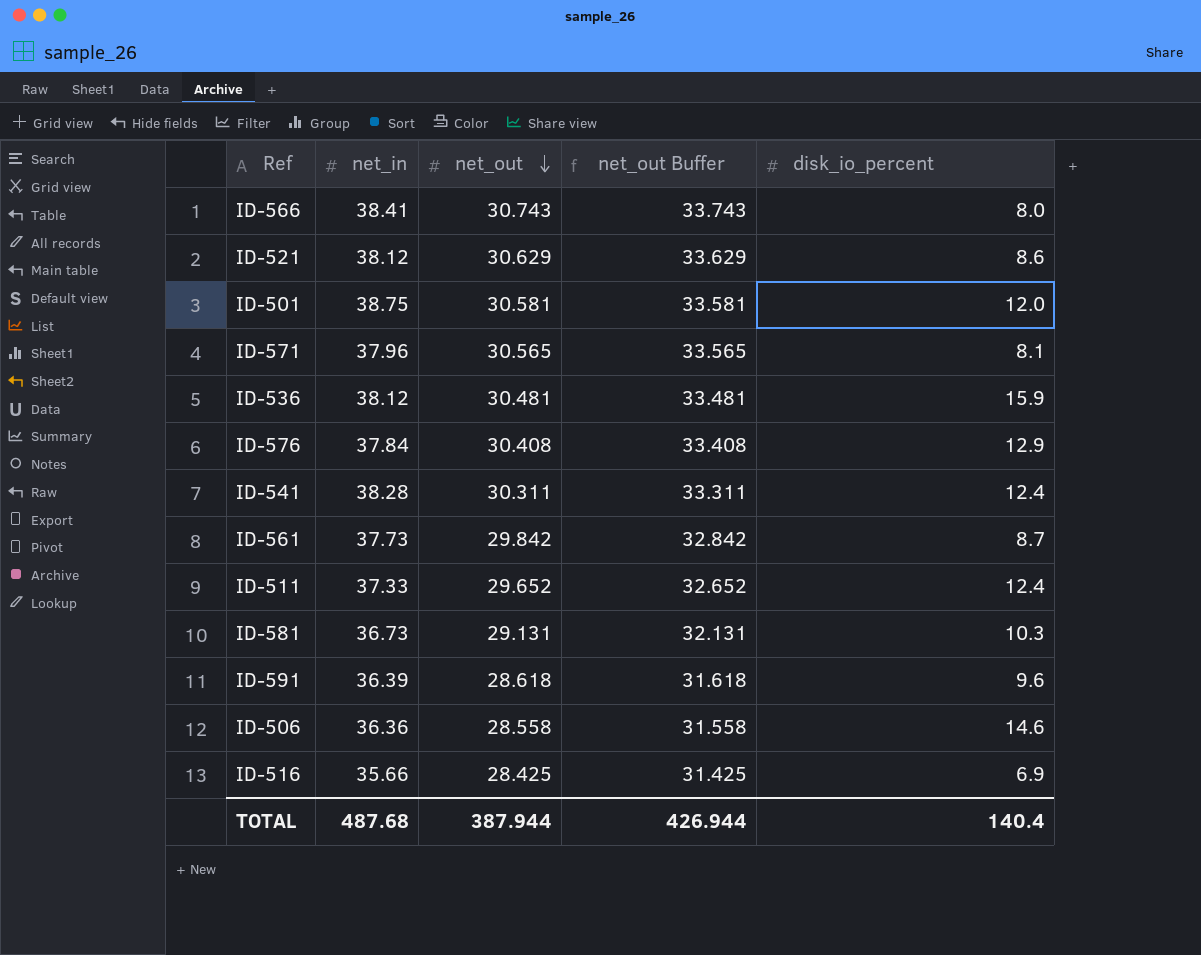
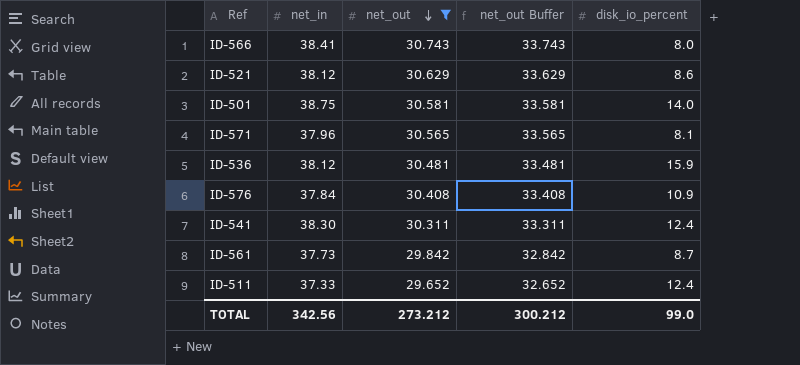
filter: none -> net_out >= 29.652
ID-501 | disk_io_percent: 12.0 -> 14.0
ID-576 | disk_io_percent: 12.9 -> 10.9
ID-541 | net_in: 38.28 -> 38.30
TOTAL | net_in: 487.68 -> 342.56
TOTAL | net_out: 387.944 -> 273.212
TOTAL | net_out Buffer: 426.944 -> 300.212
TOTAL | disk_io_percent: 140.4 -> 99.0

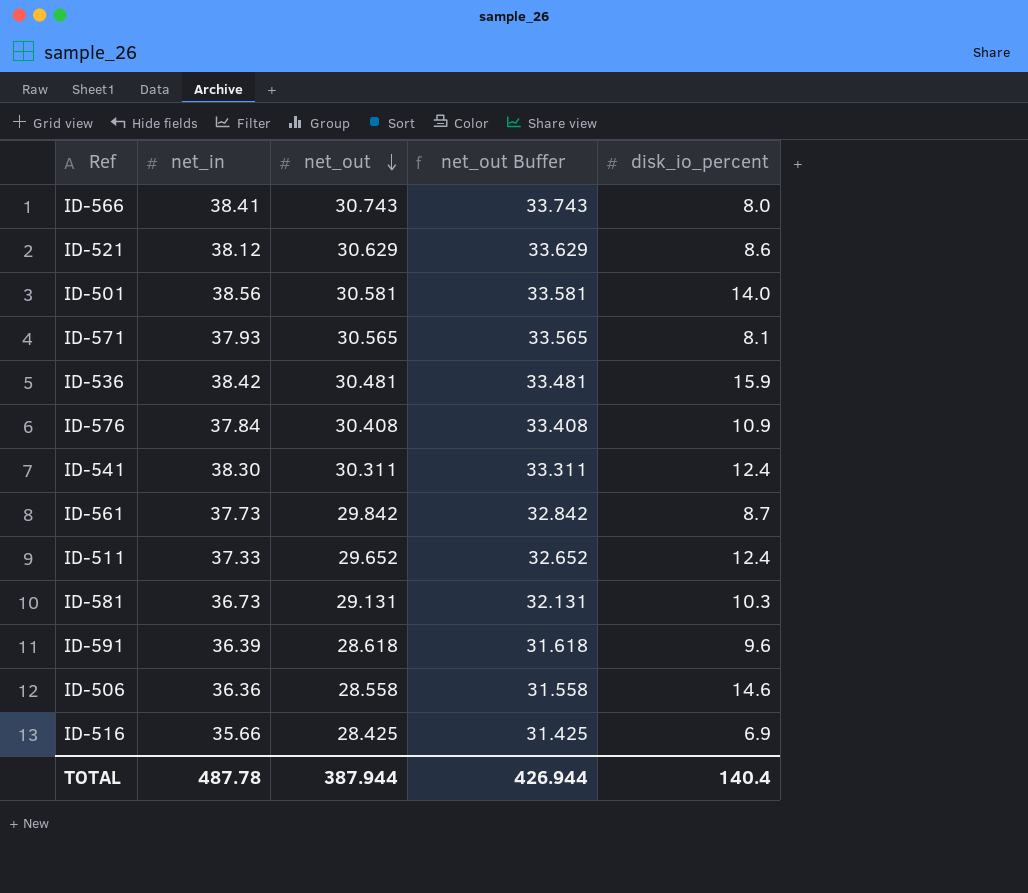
filter: net_out >= 29.652 -> none
ID-501 | net_in: 38.75 -> 38.56
ID-571 | net_in: 37.96 -> 37.93
ID-536 | net_in: 38.12 -> 38.42
TOTAL | net_in: 342.56 -> 487.78
TOTAL | net_out: 273.212 -> 387.944
TOTAL | net_out Buffer: 300.212 -> 426.944
TOTAL | disk_io_percent: 99.0 -> 140.4

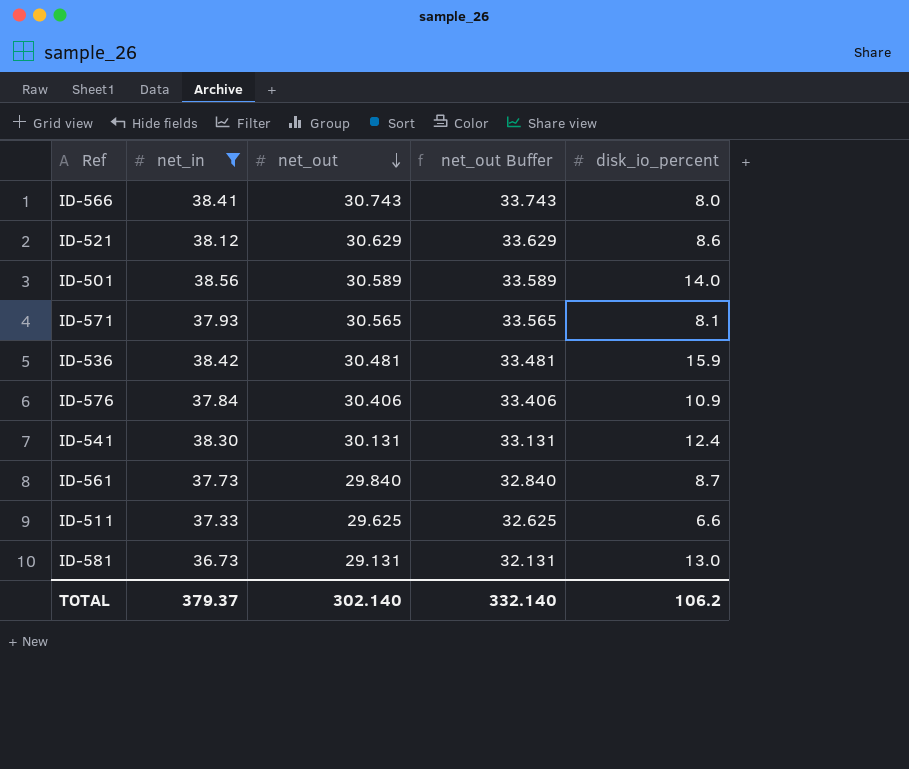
filter: none -> net_in >= 36.73
ID-501 | net_out: 30.581 -> 30.589
ID-501 | net_out Buffer: 33.581 -> 33.589
ID-576 | net_out: 30.408 -> 30.406
ID-576 | net_out Buffer: 33.408 -> 33.406
ID-541 | net_out: 30.311 -> 30.131
ID-541 | net_out Buffer: 33.311 -> 33.131
ID-561 | net_out: 29.842 -> 29.840
ID-561 | net_out Buffer: 32.842 -> 32.840
ID-511 | net_out: 29.652 -> 29.625
ID-511 | net_out Buffer: 32.652 -> 32.625
ID-511 | disk_io_percent: 12.4 -> 6.6
ID-581 | disk_io_percent: 10.3 -> 13.0
TOTAL | net_in: 487.78 -> 379.37
TOTAL | net_out: 387.944 -> 302.140
TOTAL | net_out Buffer: 426.944 -> 332.140
TOTAL | disk_io_percent: 140.4 -> 106.2

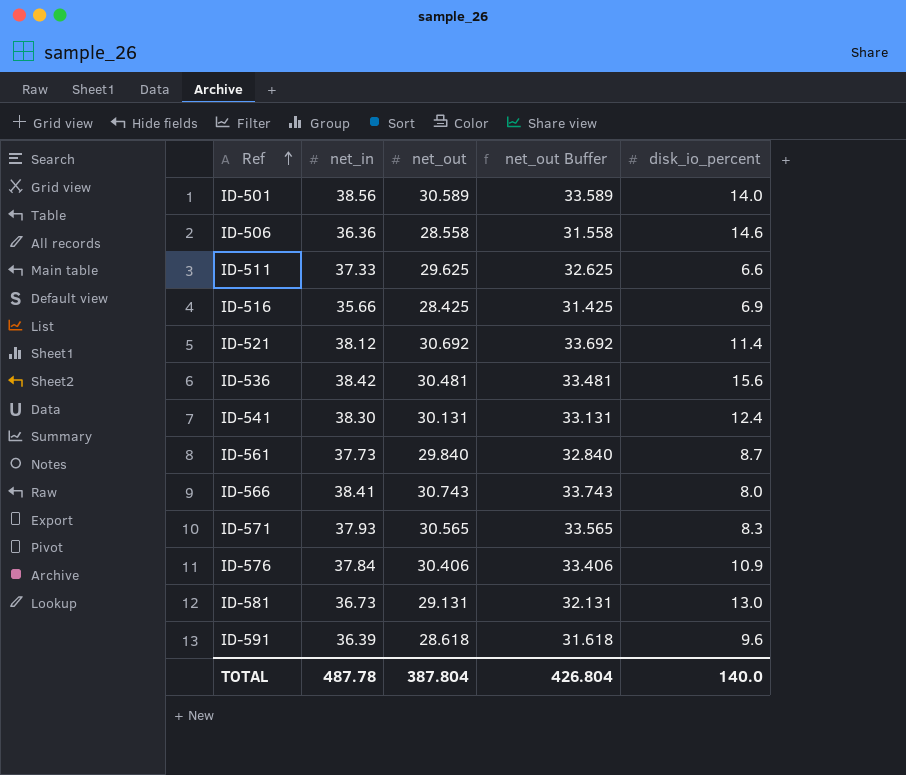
filter: net_in >= 36.73 -> none
row order: net_out descending -> Ref ascending
ID-521 | net_out: 30.629 -> 30.692
ID-521 | net_out Buffer: 33.629 -> 33.692
ID-521 | disk_io_percent: 8.6 -> 11.4
ID-536 | disk_io_percent: 15.9 -> 15.6
ID-571 | disk_io_percent: 8.1 -> 8.3
TOTAL | net_in: 379.37 -> 487.78
TOTAL | net_out: 302.140 -> 387.804
TOTAL | net_out Buffer: 332.140 -> 426.804
TOTAL | disk_io_percent: 106.2 -> 140.0

